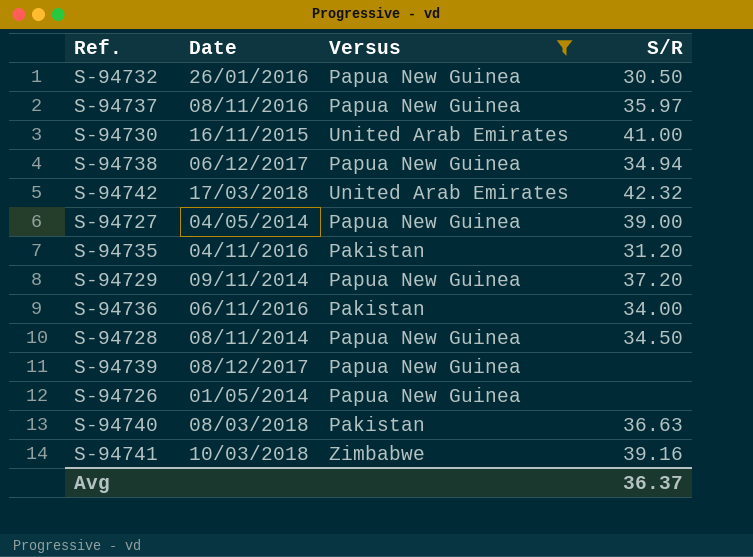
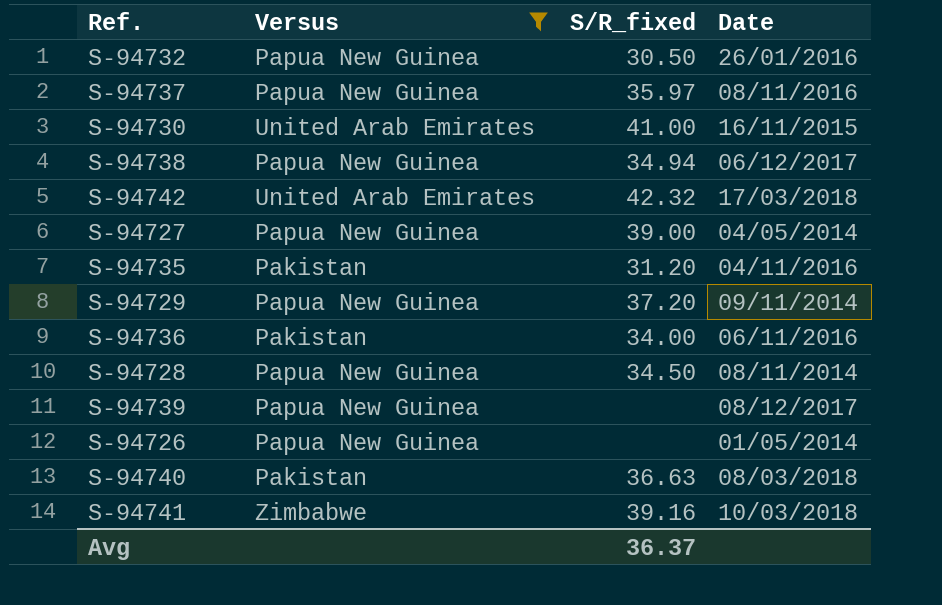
column name: S/R -> S/R_fixed
column Date | position: 2 -> 4

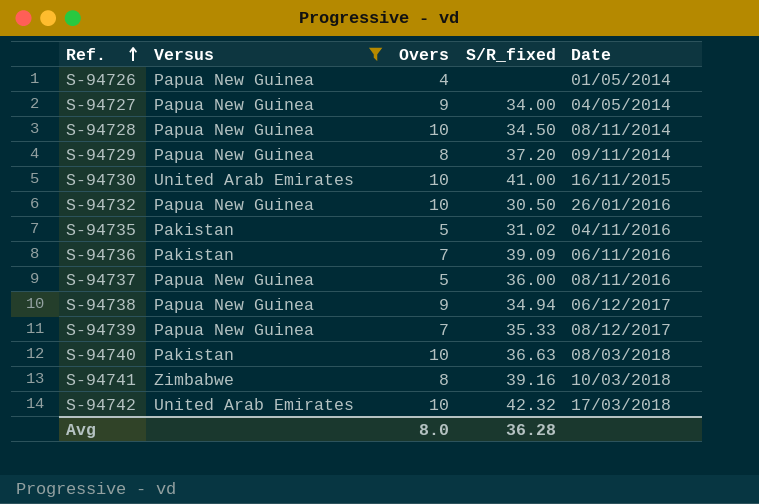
row order: none -> Ref. ascending
column Overs | position: none -> 3
S-94727 | S/R_fixed: 39.00 -> 34.00
S-94735 | S/R_fixed: 31.20 -> 31.02
S-94736 | S/R_fixed: 34.00 -> 39.09
S-94737 | S/R_fixed: 35.97 -> 36.00
S-94739 | S/R_fixed: none -> 35.33
Avg | S/R_fixed: 36.37 -> 36.28

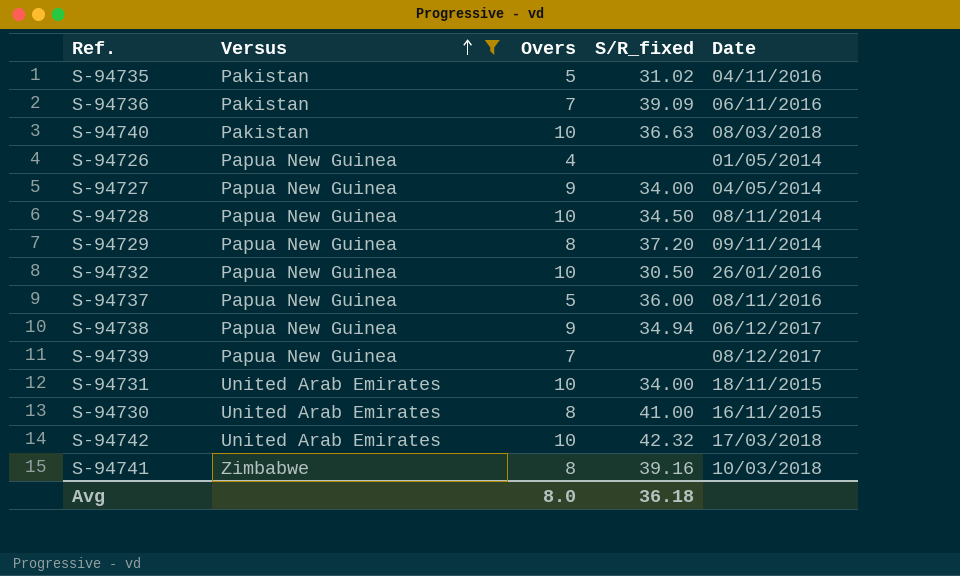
row order: Ref. ascending -> Versus ascending
S-94739 | S/R_fixed: 35.33 -> none
row S-94731: none -> United Arab Emirates | 10 | 34.00 | 18/11/2015
S-94730 | Overs: 10 -> 8
Avg | S/R_fixed: 36.28 -> 36.18

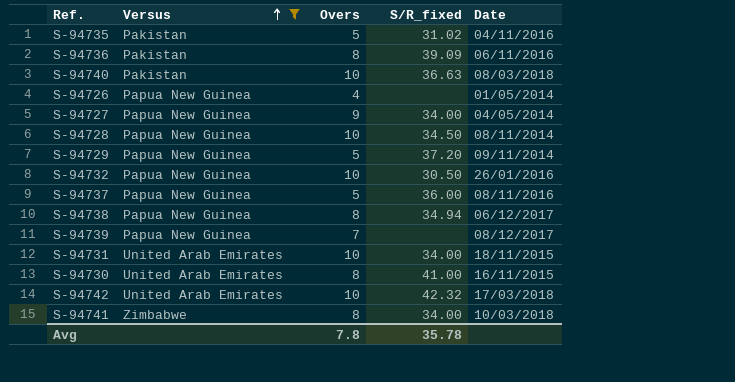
S-94736 | Overs: 7 -> 8
S-94729 | Overs: 8 -> 5
S-94738 | Overs: 9 -> 8
S-94741 | S/R_fixed: 39.16 -> 34.00
Avg | Overs: 8.0 -> 7.8
Avg | S/R_fixed: 36.18 -> 35.78

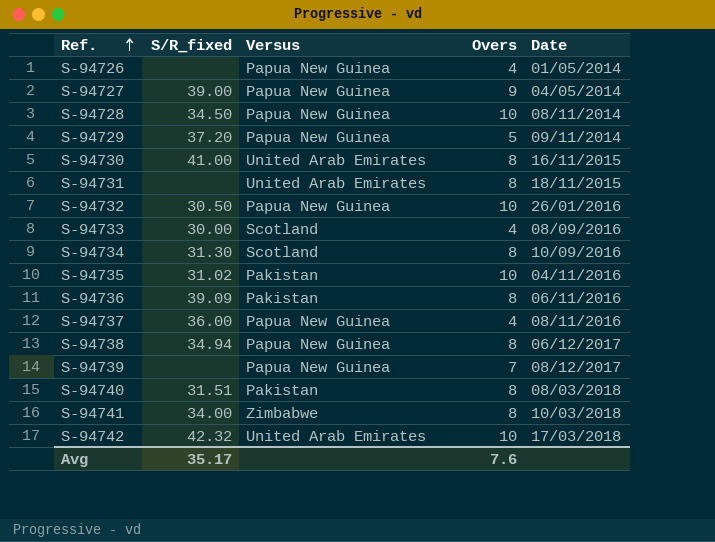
filter: Versus != Scotland -> none
row order: Versus ascending -> Ref. ascending
column S/R_fixed | position: 4 -> 2
S-94727 | S/R_fixed: 34.00 -> 39.00
S-94731 | S/R_fixed: 34.00 -> none
S-94731 | Overs: 10 -> 8
S-94735 | Overs: 5 -> 10
S-94737 | Overs: 5 -> 4
S-94740 | S/R_fixed: 36.63 -> 31.51
S-94740 | Overs: 10 -> 8
Avg | S/R_fixed: 35.78 -> 35.17
Avg | Overs: 7.8 -> 7.6

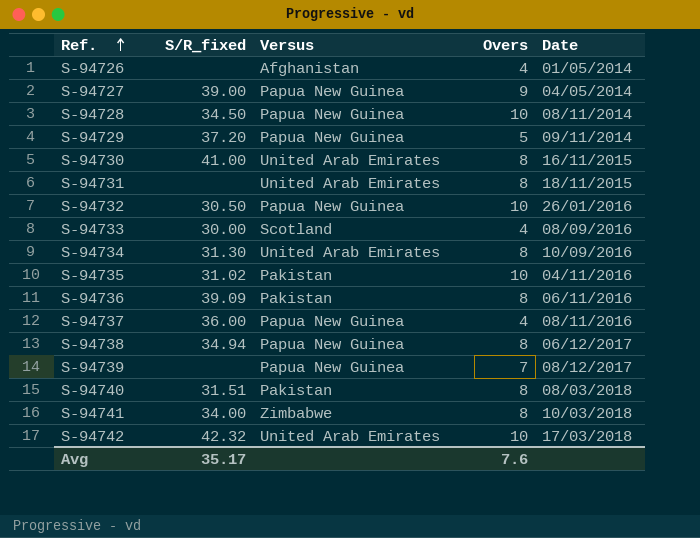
S-94726 | Versus: Papua New Guinea -> Afghanistan
S-94734 | Versus: Scotland -> United Arab Emirates

